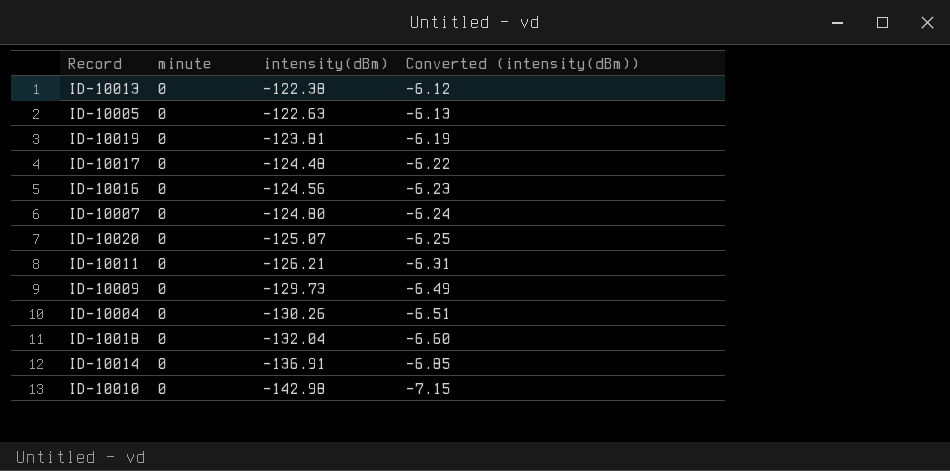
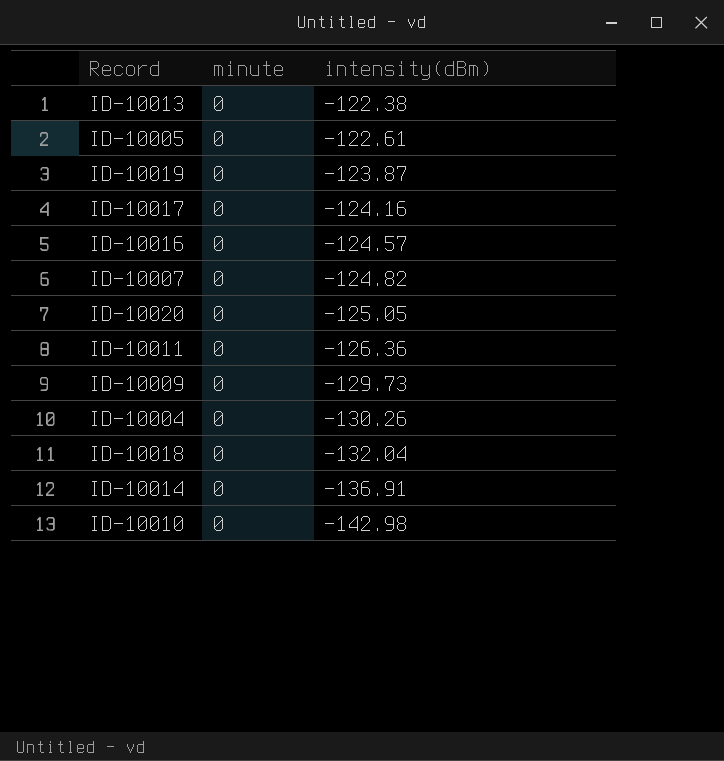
column Converted (intensity(dBm)) | formula: [intensity(dBm)] * 0.05 -> none
ID-10005 | intensity(dBm): -122.63 -> -122.61
ID-10019 | intensity(dBm): -123.81 -> -123.87
ID-10017 | intensity(dBm): -124.48 -> -124.16
ID-10016 | intensity(dBm): -124.56 -> -124.57
ID-10007 | intensity(dBm): -124.80 -> -124.82
ID-10020 | intensity(dBm): -125.07 -> -125.05
ID-10011 | intensity(dBm): -126.21 -> -126.36

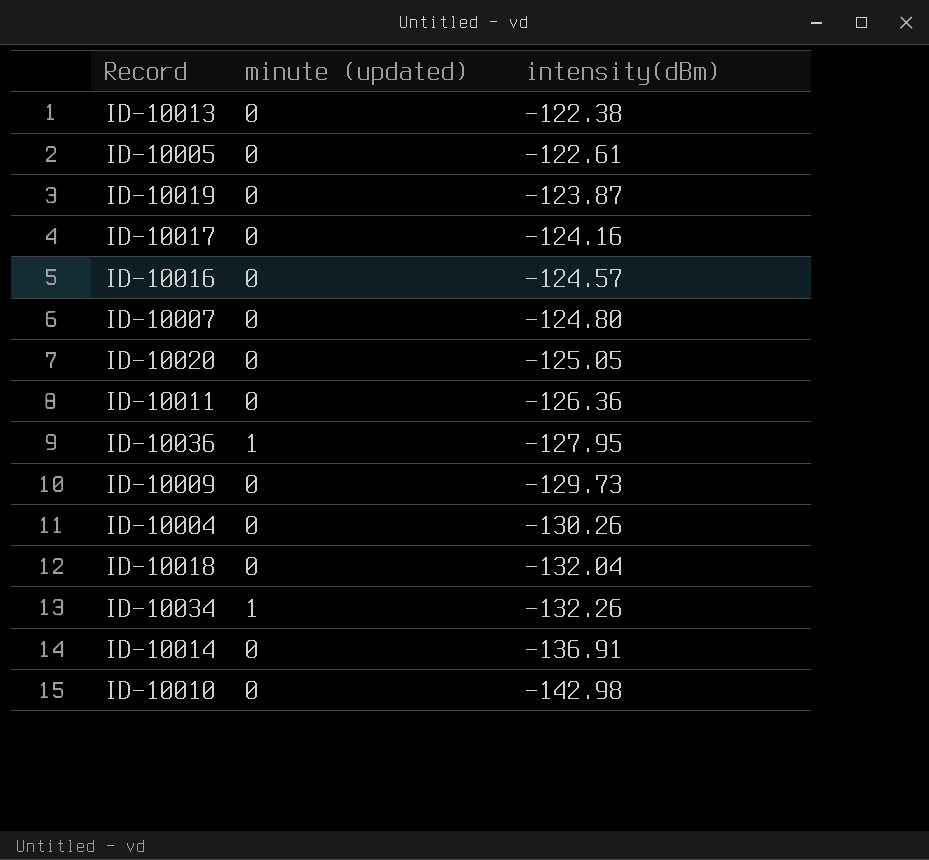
column name: minute -> minute (updated)
ID-10007 | intensity(dBm): -124.82 -> -124.80
row ID-10036: none -> 1 | -127.95
row ID-10034: none -> 1 | -132.26

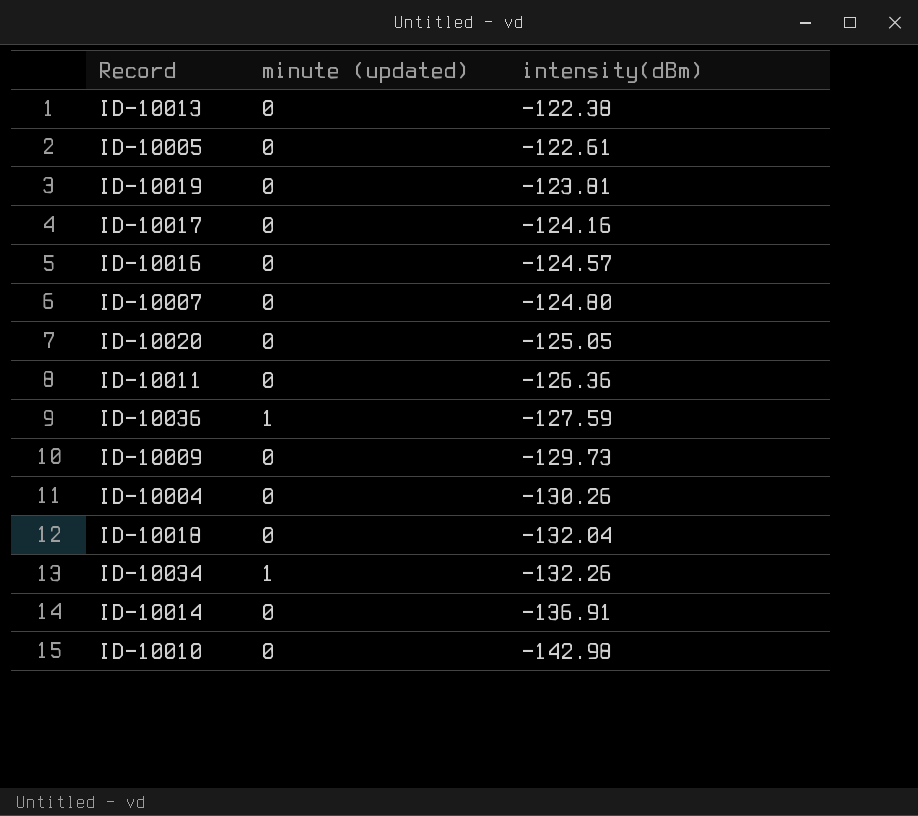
ID-10019 | intensity(dBm): -123.87 -> -123.81
ID-10036 | intensity(dBm): -127.95 -> -127.59

